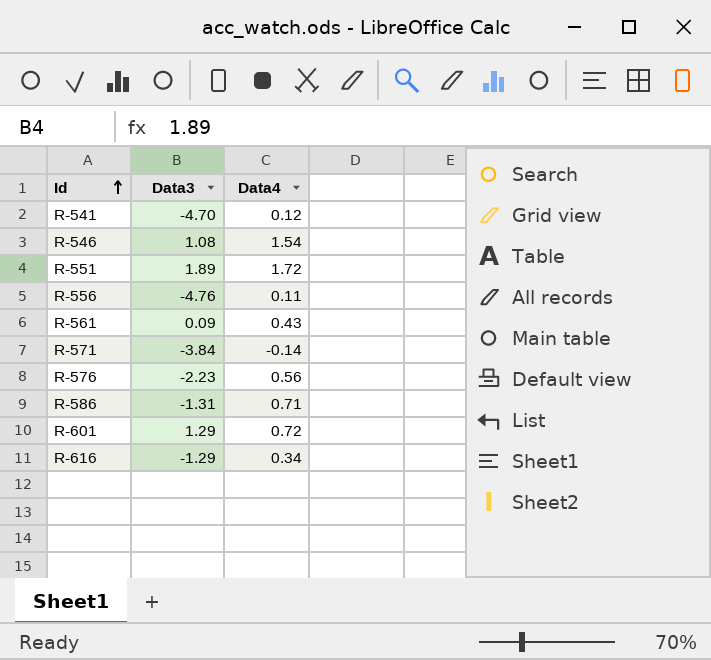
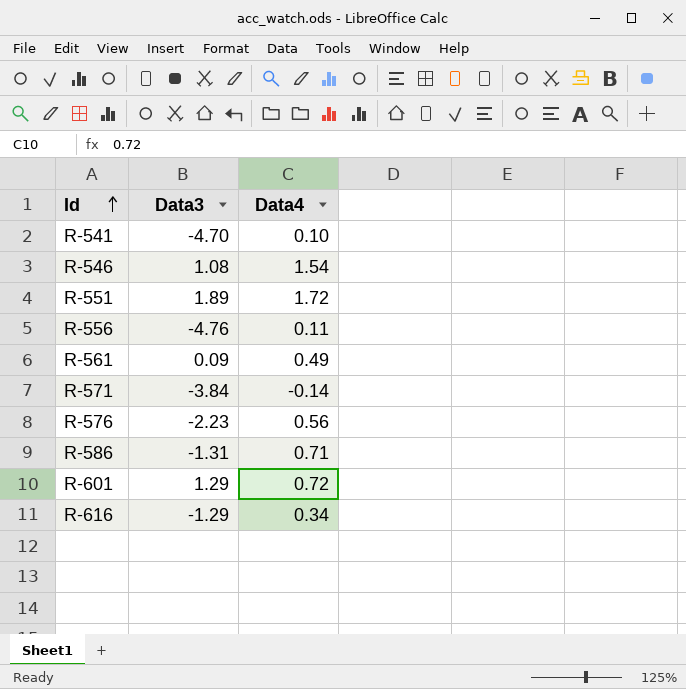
R-541 | Data4: 0.12 -> 0.10
R-561 | Data4: 0.43 -> 0.49

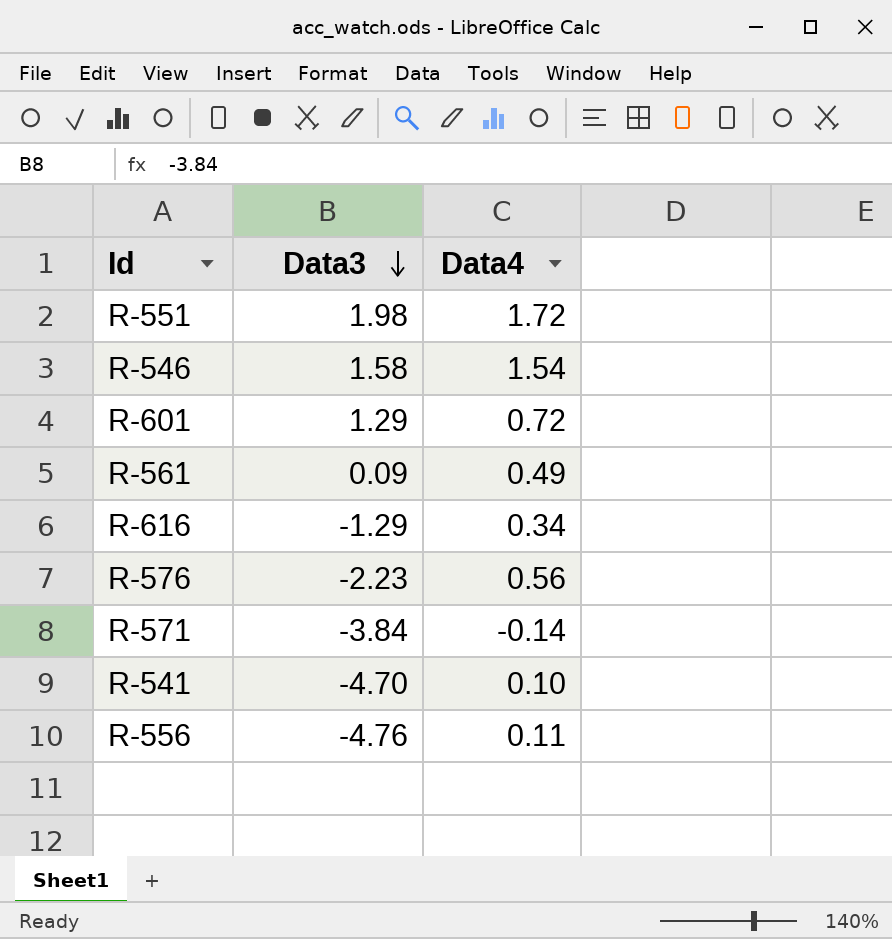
row order: Id ascending -> Data3 descending
row R-586: -1.31 | 0.71 -> none
R-551 | Data3: 1.89 -> 1.98
R-546 | Data3: 1.08 -> 1.58

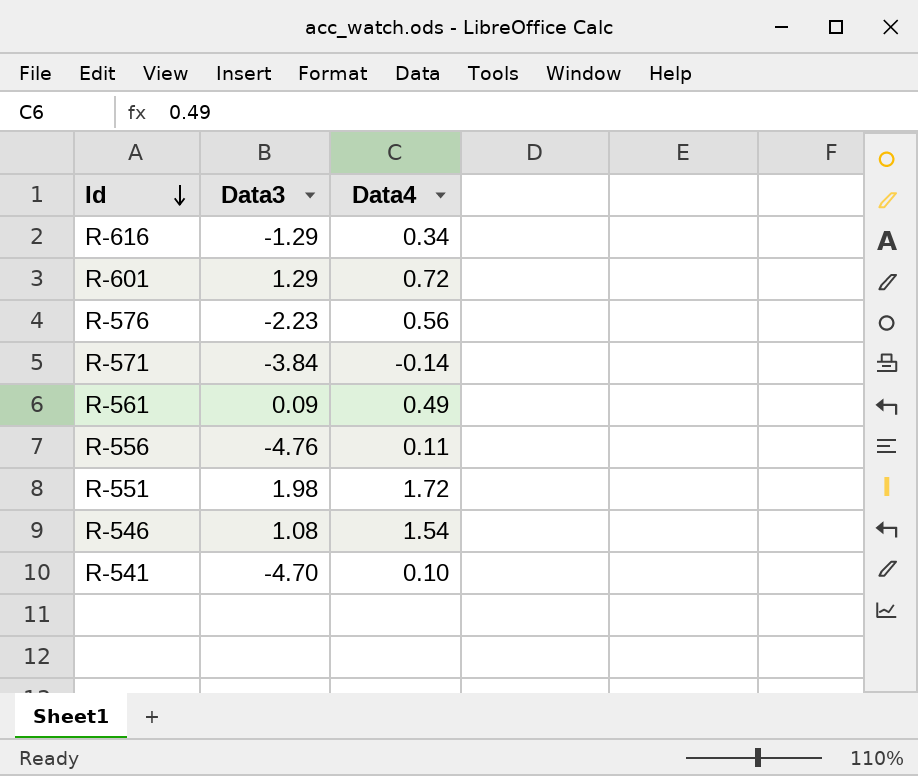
row order: Data3 descending -> Id descending
R-546 | Data3: 1.58 -> 1.08

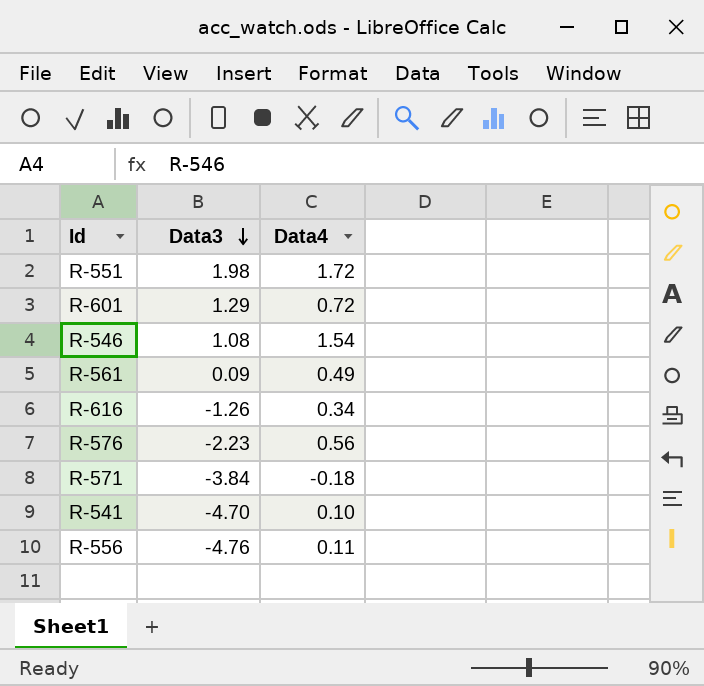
row order: Id descending -> Data3 descending
R-616 | Data3: -1.29 -> -1.26
R-571 | Data4: -0.14 -> -0.18

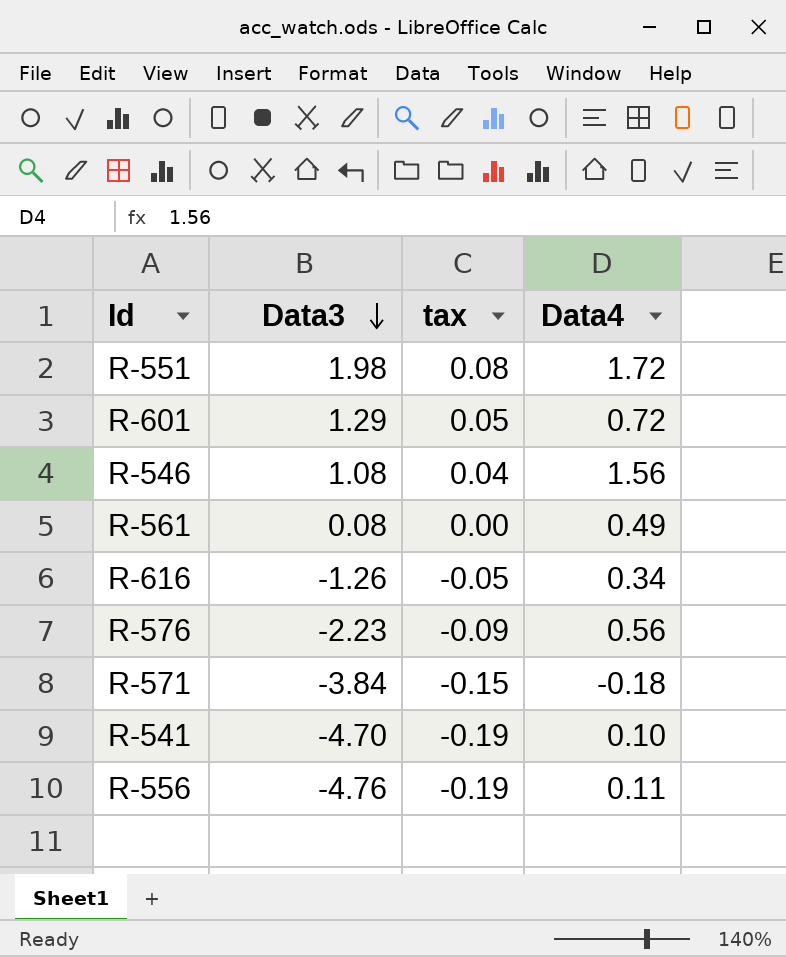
column tax | formula: none -> [Data3] * 0.04
R-546 | Data4: 1.54 -> 1.56
R-561 | Data3: 0.09 -> 0.08

